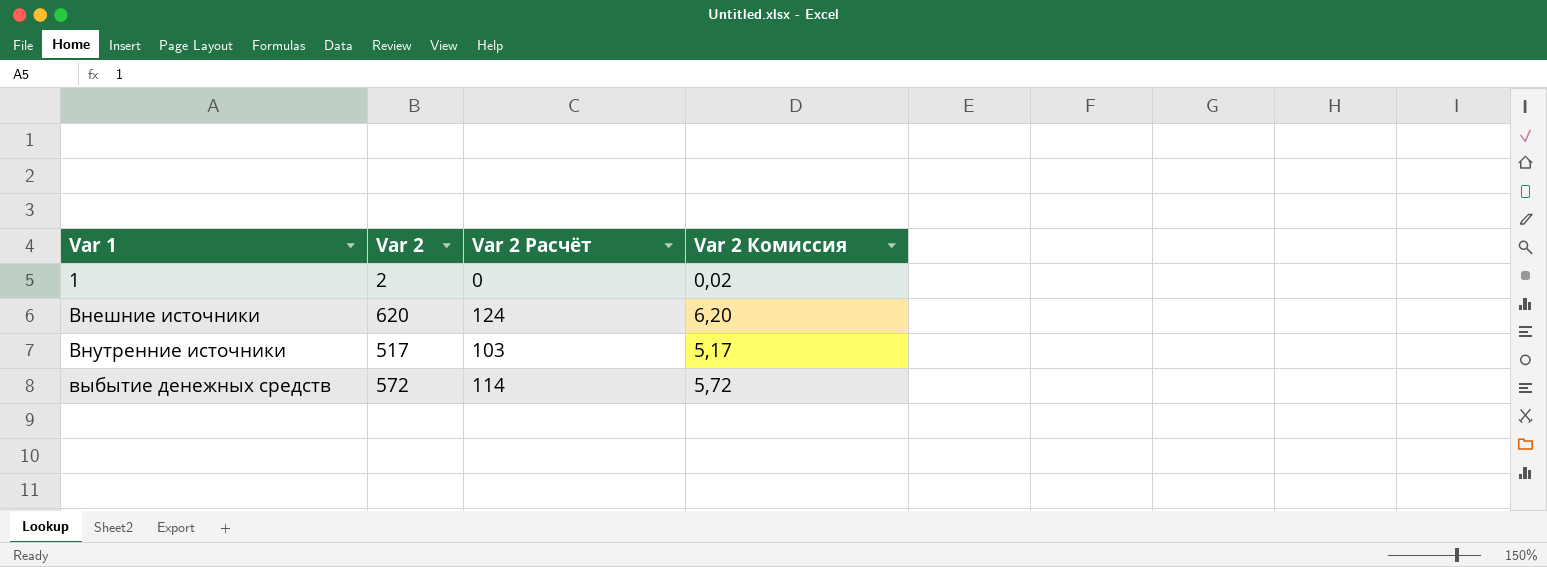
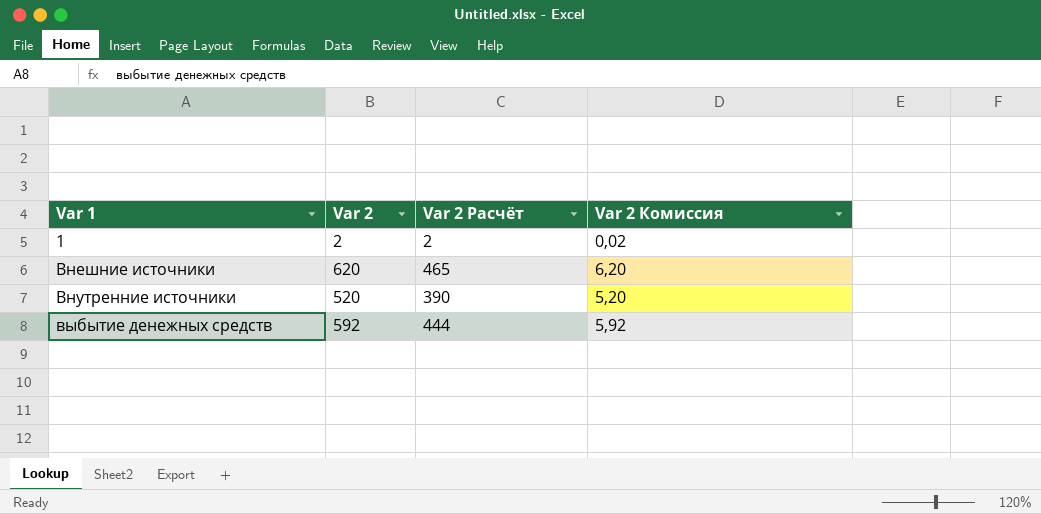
column Var 2 Расчёт | formula: [Var 2] * 0,2 -> [Var 2] * 0,75
Внутренние источники | Var 2: 517 -> 520
Внутренние источники | Var 2 Комиссия: 5,17 -> 5,20
выбытие денежных средств | Var 2: 572 -> 592
выбытие денежных средств | Var 2 Комиссия: 5,72 -> 5,92

